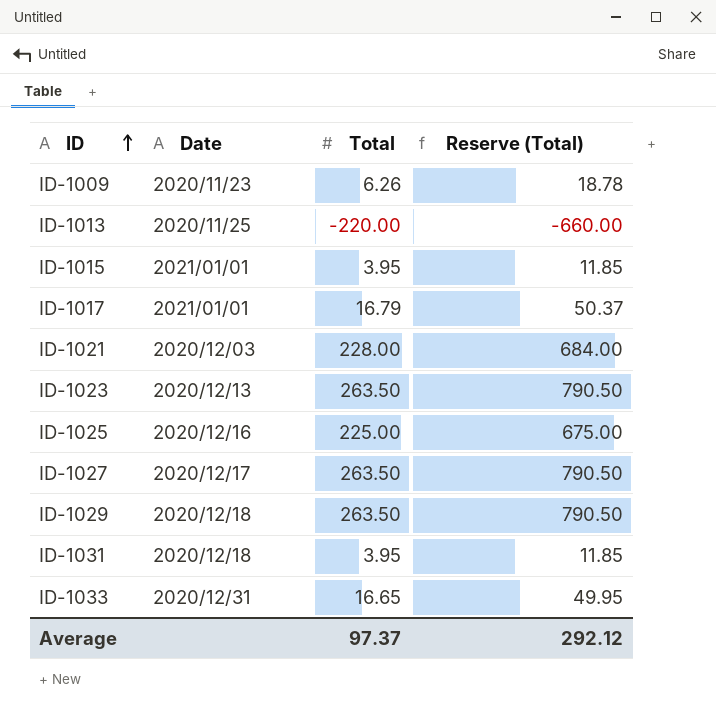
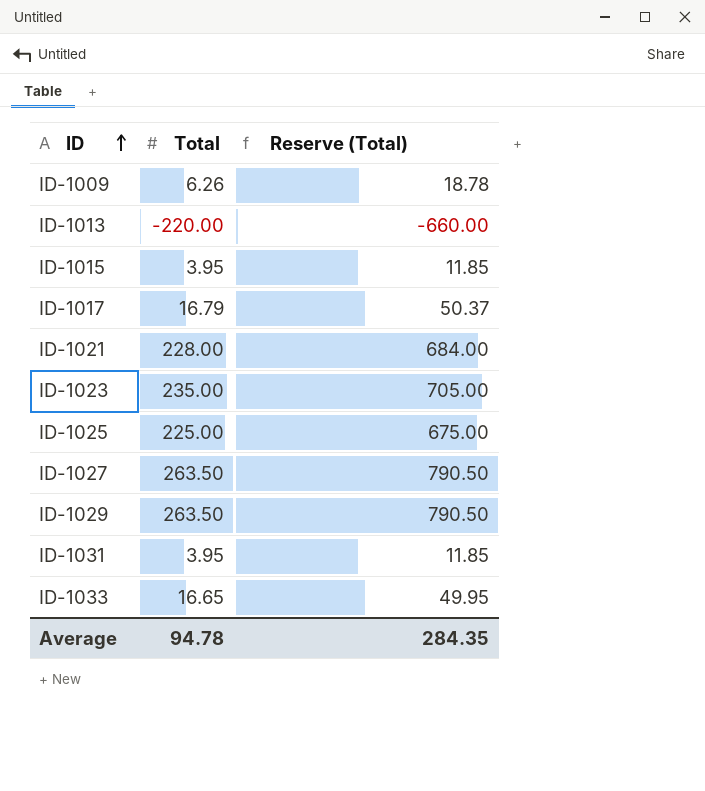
column Date | position: 2 -> none
ID-1023 | Total: 263.50 -> 235.00
ID-1023 | Reserve (Total): 790.50 -> 705.00
Average | Total: 97.37 -> 94.78
Average | Reserve (Total): 292.12 -> 284.35

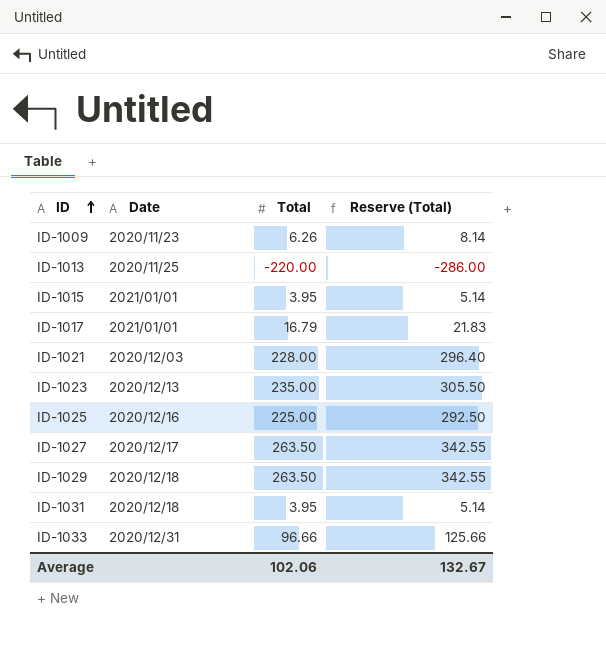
column Date | position: none -> 2
column Reserve (Total) | formula: [Total] * 3 -> [Total] * 1.3
ID-1033 | Total: 16.65 -> 96.66
Average | Total: 94.78 -> 102.06
Average | Reserve (Total): 284.35 -> 132.67

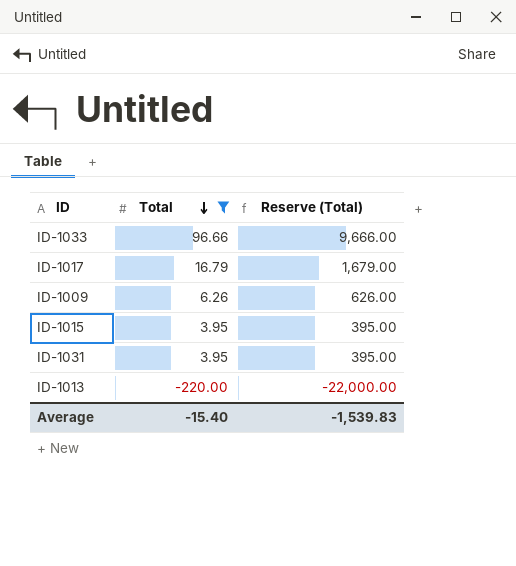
filter: none -> Total <= 96.66
row order: ID ascending -> Total descending
column Date | position: 2 -> none
column Reserve (Total) | formula: [Total] * 1.3 -> [Total] * 100
Average | Total: 102.06 -> -15.40
Average | Reserve (Total): 132.67 -> -1,539.83

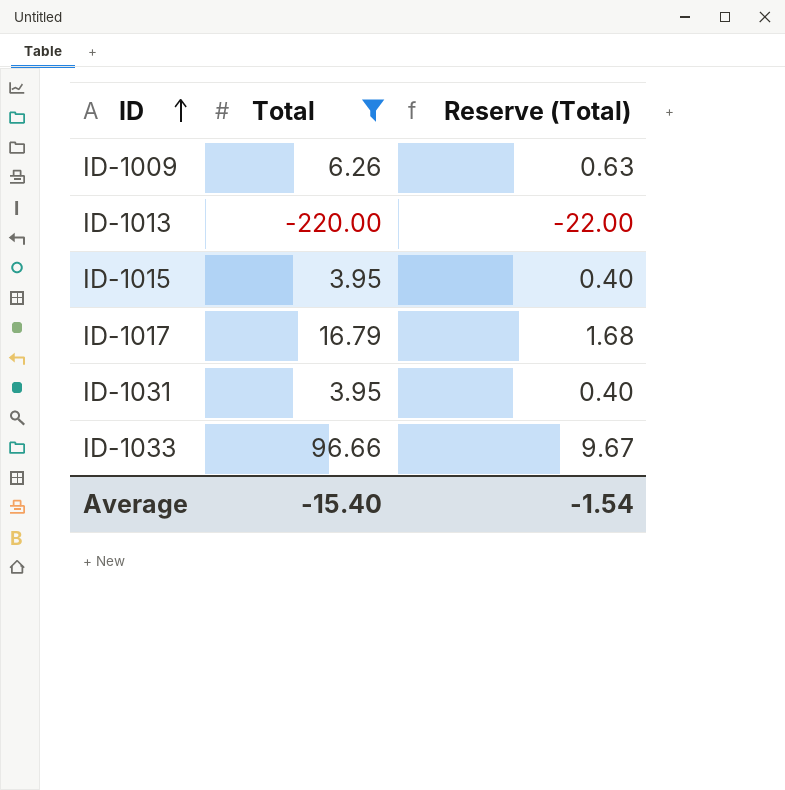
row order: Total descending -> ID ascending
column Reserve (Total) | formula: [Total] * 100 -> [Total] * 0.1
Average | Reserve (Total): -1,539.83 -> -1.54

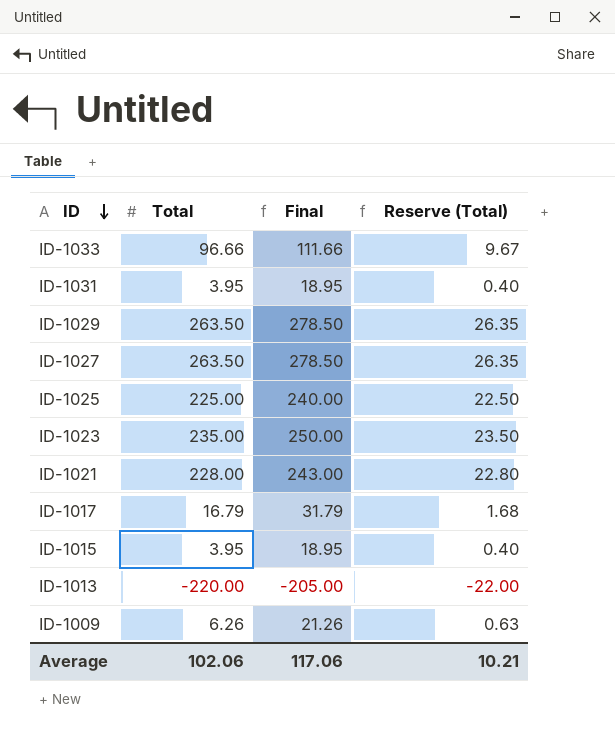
filter: Total <= 96.66 -> none
row order: ID ascending -> ID descending
column Final | formula: none -> [Total] + 15
Average | Total: -15.40 -> 102.06
Average | Reserve (Total): -1.54 -> 10.21

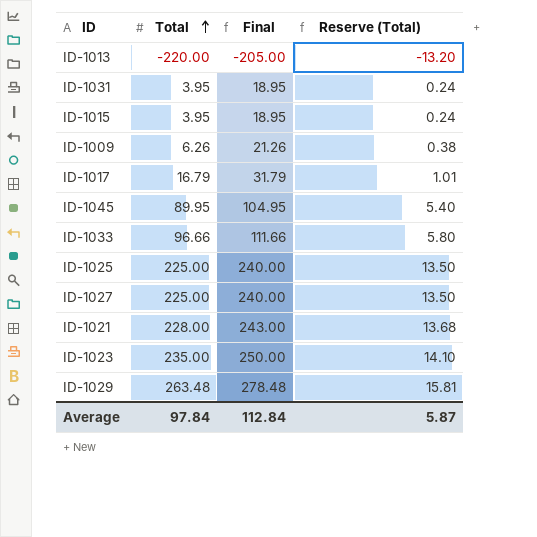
row order: ID descending -> Total ascending
column Reserve (Total) | formula: [Total] * 0.1 -> [Total] * 0.06
row ID-1045: none -> 89.95 | 104.95 | 5.40
ID-1027 | Total: 263.50 -> 225.00
ID-1027 | Final: 278.50 -> 240.00
ID-1029 | Total: 263.50 -> 263.48
ID-1029 | Final: 278.50 -> 278.48
Average | Total: 102.06 -> 97.84
Average | Final: 117.06 -> 112.84
Average | Reserve (Total): 10.21 -> 5.87

